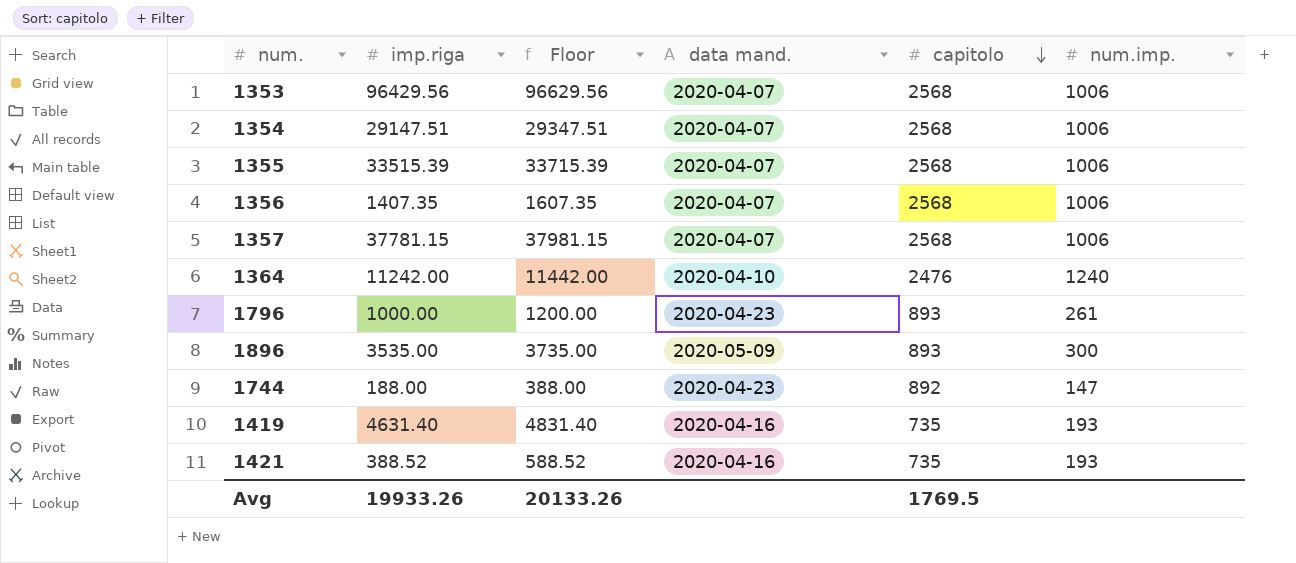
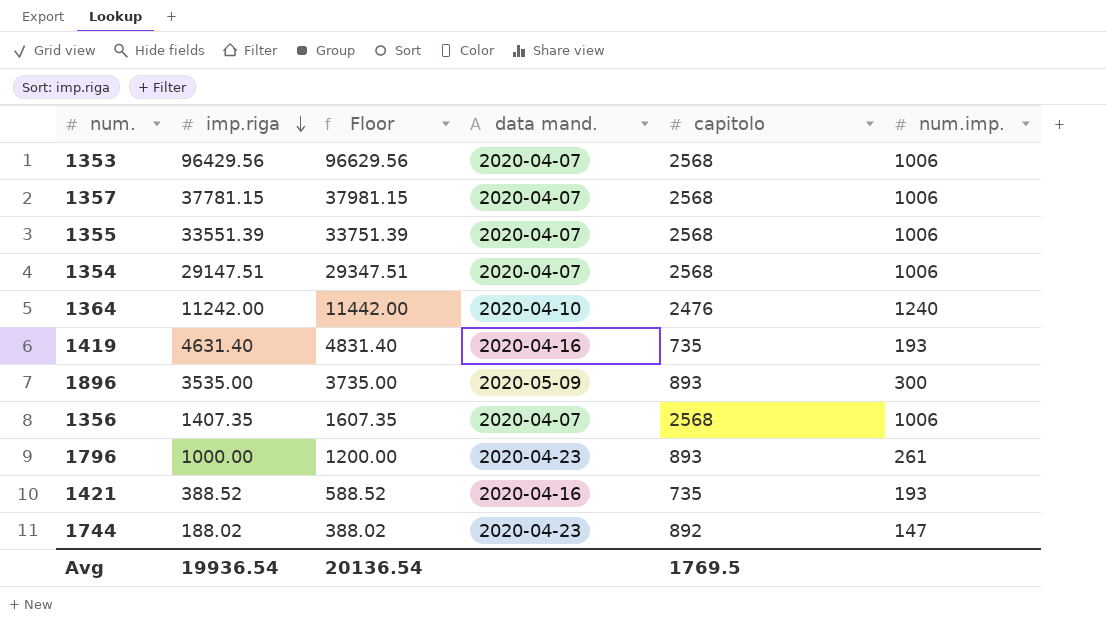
row order: capitolo descending -> imp.riga descending
1355 | imp.riga: 33515.39 -> 33551.39
1355 | Floor: 33715.39 -> 33751.39
1744 | imp.riga: 188.00 -> 188.02
1744 | Floor: 388.00 -> 388.02
Avg | imp.riga: 19933.26 -> 19936.54
Avg | Floor: 20133.26 -> 20136.54

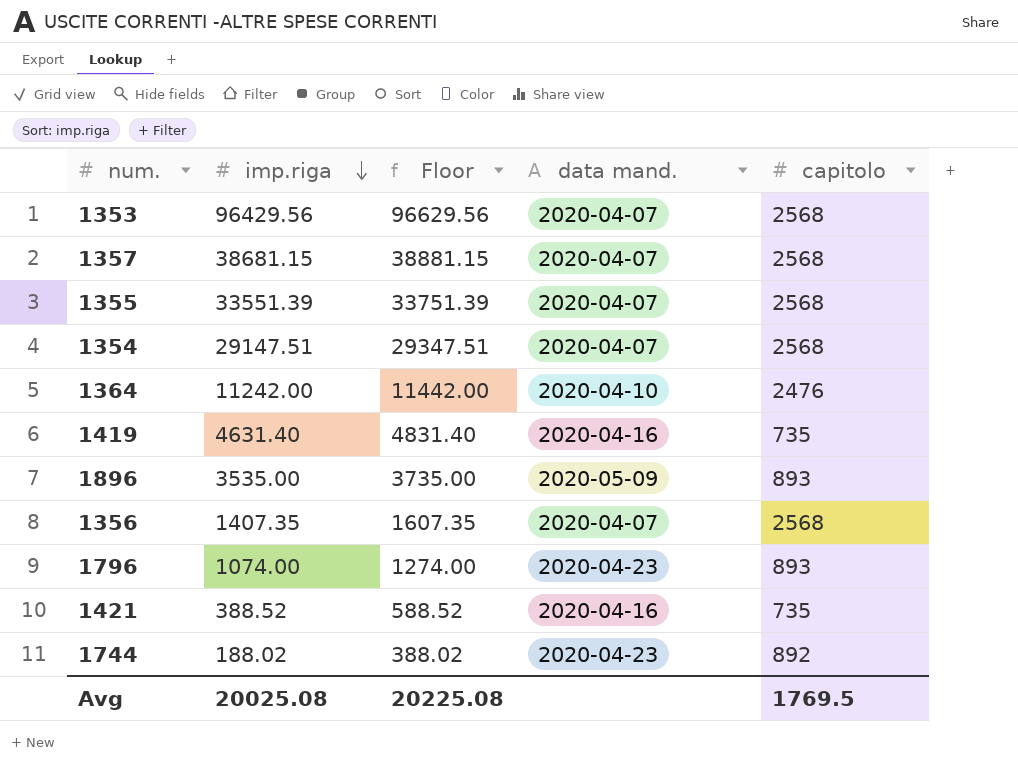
column num.imp. | position: 6 -> none
1357 | imp.riga: 37781.15 -> 38681.15
1357 | Floor: 37981.15 -> 38881.15
1796 | imp.riga: 1000.00 -> 1074.00
1796 | Floor: 1200.00 -> 1274.00
Avg | imp.riga: 19936.54 -> 20025.08
Avg | Floor: 20136.54 -> 20225.08

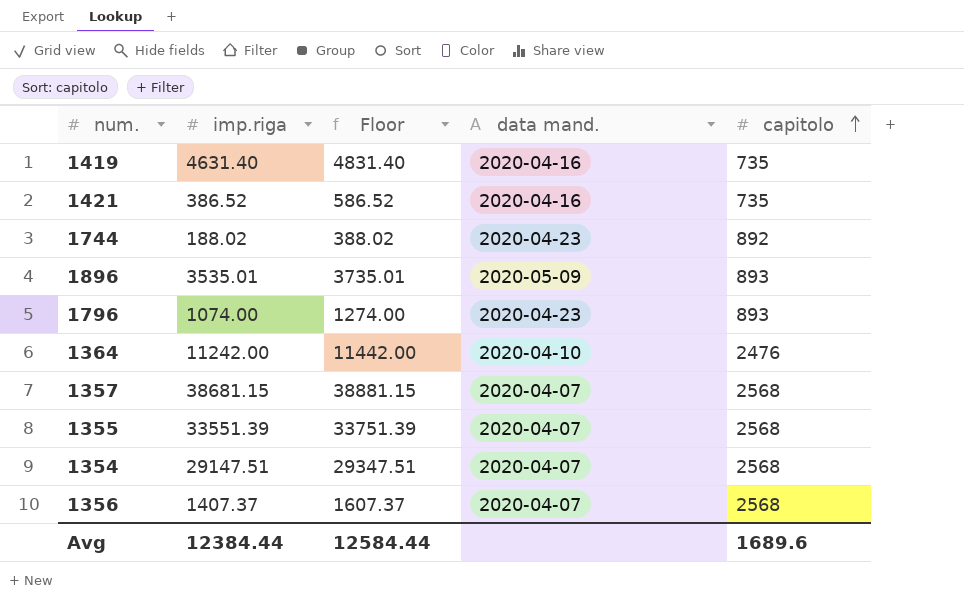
row order: imp.riga descending -> capitolo ascending
row 1353: 96429.56 | 96629.56 | 2020-04-07 | 2568 -> none
1421 | imp.riga: 388.52 -> 386.52
1421 | Floor: 588.52 -> 586.52
1896 | imp.riga: 3535.00 -> 3535.01
1896 | Floor: 3735.00 -> 3735.01
1356 | imp.riga: 1407.35 -> 1407.37
1356 | Floor: 1607.35 -> 1607.37
Avg | imp.riga: 20025.08 -> 12384.44
Avg | Floor: 20225.08 -> 12584.44
Avg | capitolo: 1769.5 -> 1689.6

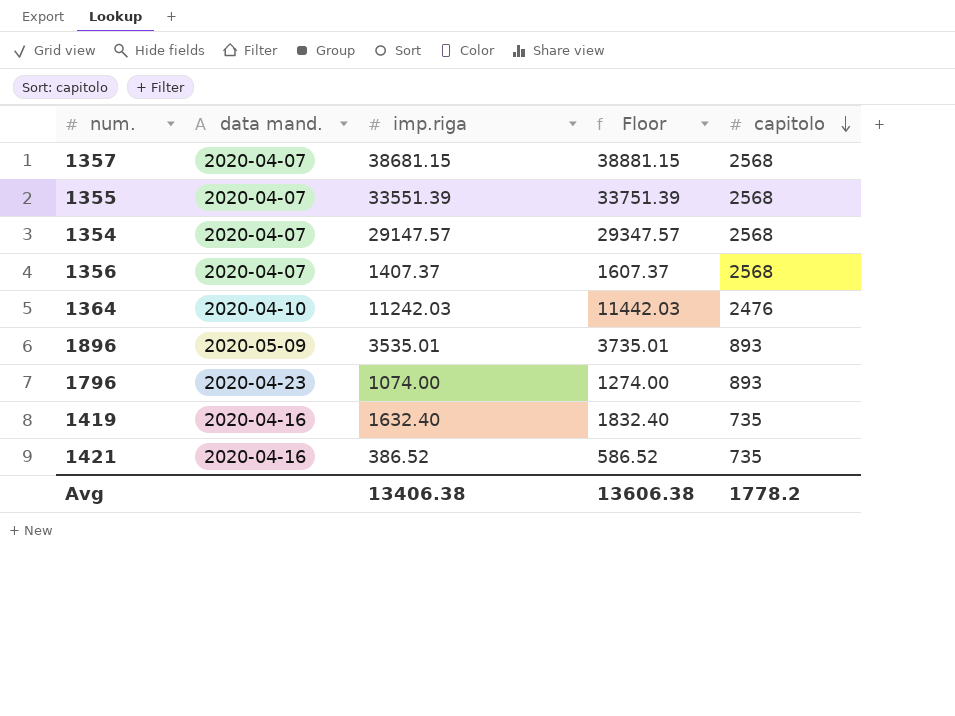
row order: capitolo ascending -> capitolo descending
column data mand. | position: 4 -> 2
row 1744: 188.02 | 388.02 | 2020-04-23 | 892 -> none
1354 | imp.riga: 29147.51 -> 29147.57
1354 | Floor: 29347.51 -> 29347.57
1364 | imp.riga: 11242.00 -> 11242.03
1364 | Floor: 11442.00 -> 11442.03
1419 | imp.riga: 4631.40 -> 1632.40
1419 | Floor: 4831.40 -> 1832.40
Avg | imp.riga: 12384.44 -> 13406.38
Avg | Floor: 12584.44 -> 13606.38
Avg | capitolo: 1689.6 -> 1778.2

